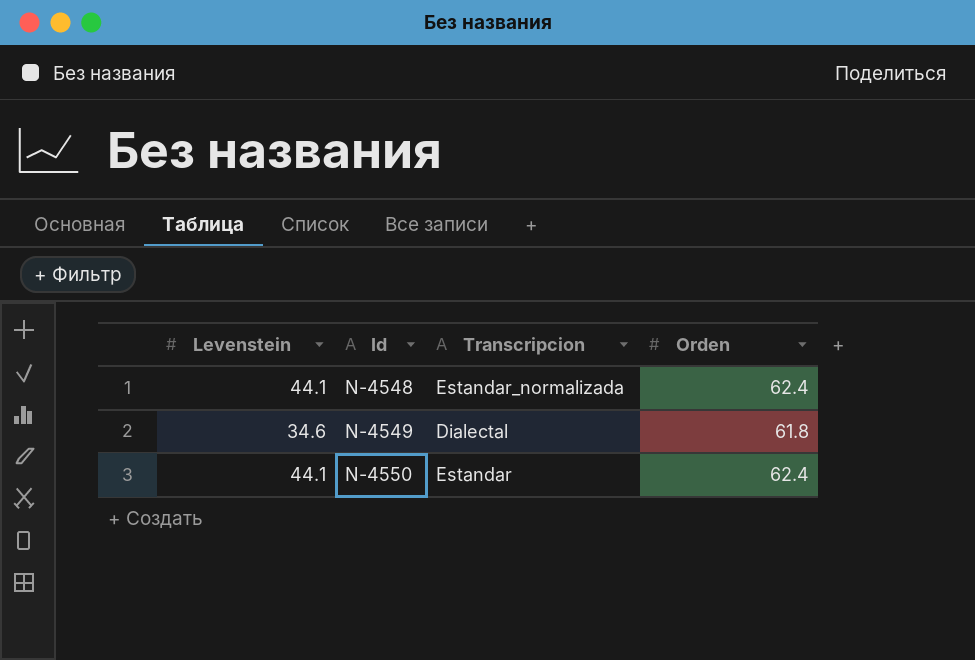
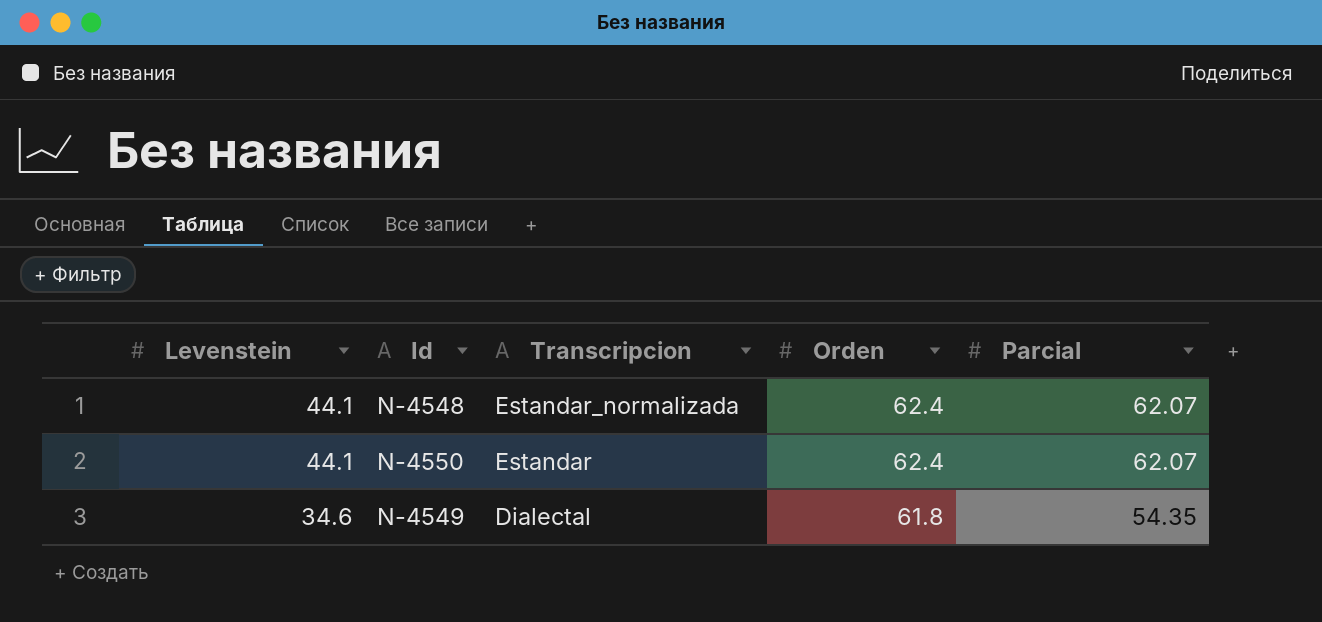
row order: Id ascending -> Levenstein descending
column Parcial | position: none -> 5

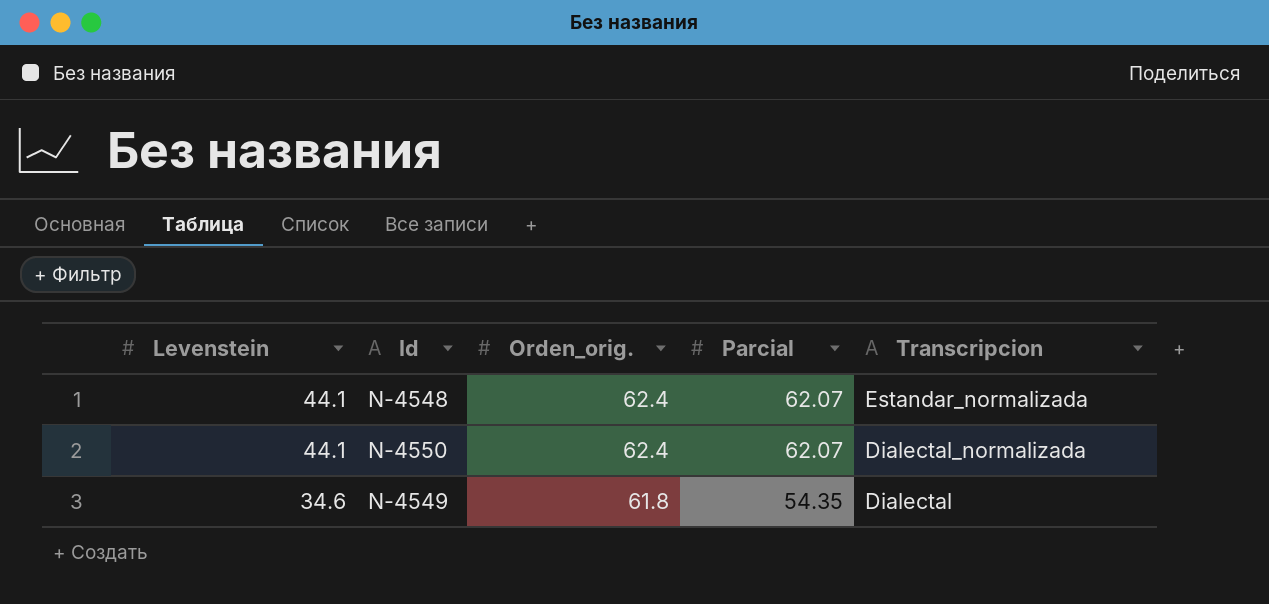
column name: Orden -> Orden_orig.
column Transcripcion | position: 3 -> 5
N-4550 | Transcripcion: Estandar -> Dialectal_normalizada

